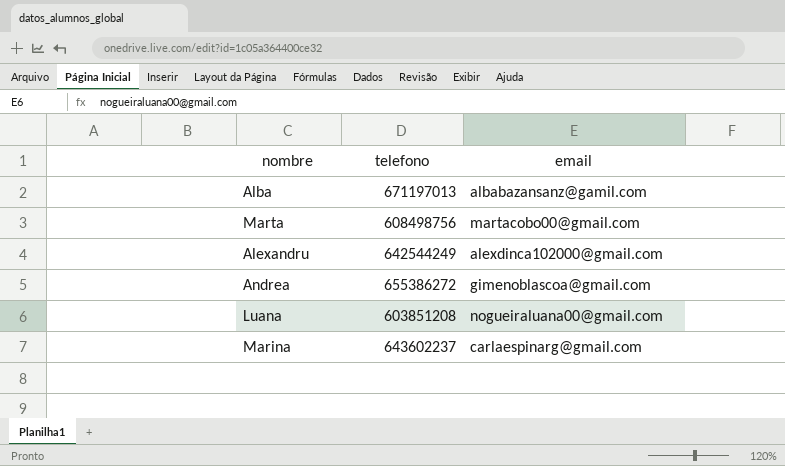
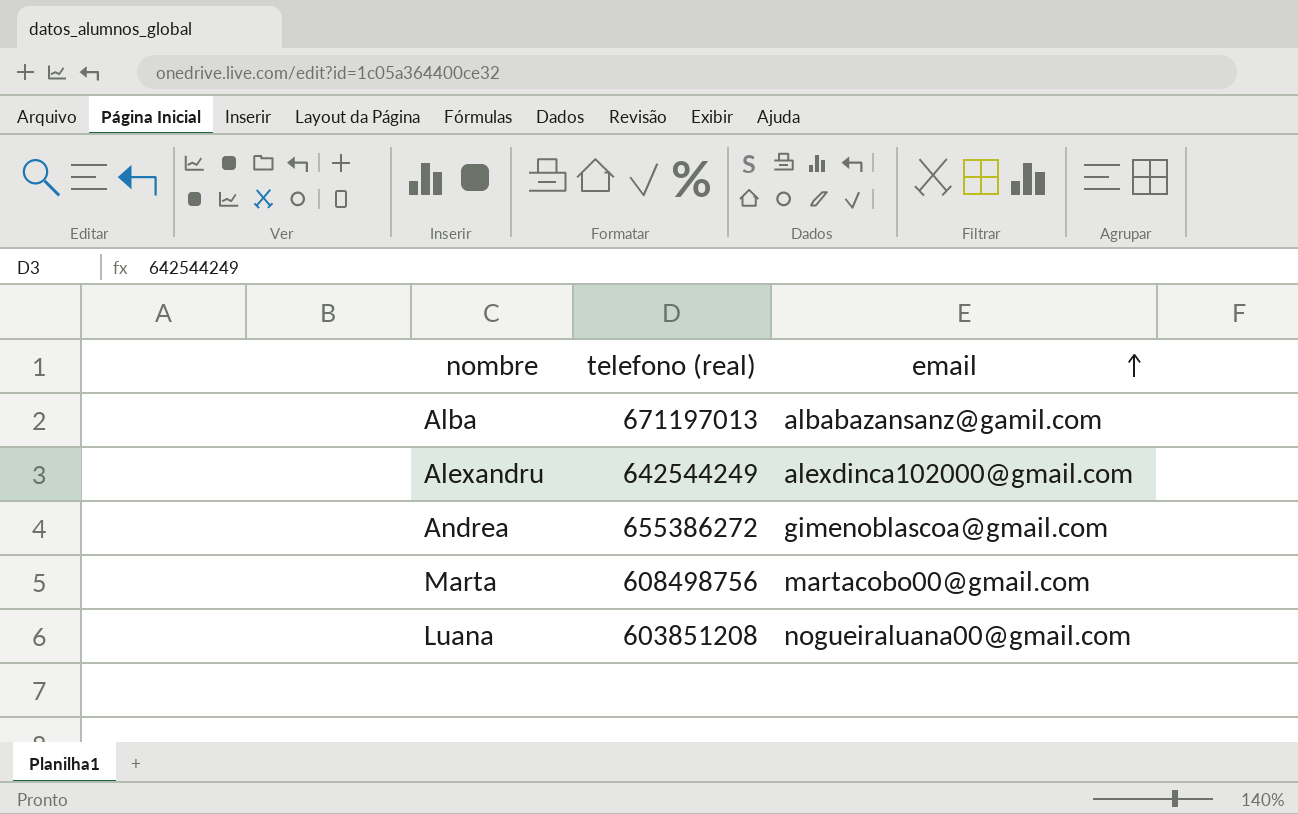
row order: none -> email ascending
column name: telefono -> telefono (real)
row Marina: 643602237 | carlaespinarg@gmail.com -> none

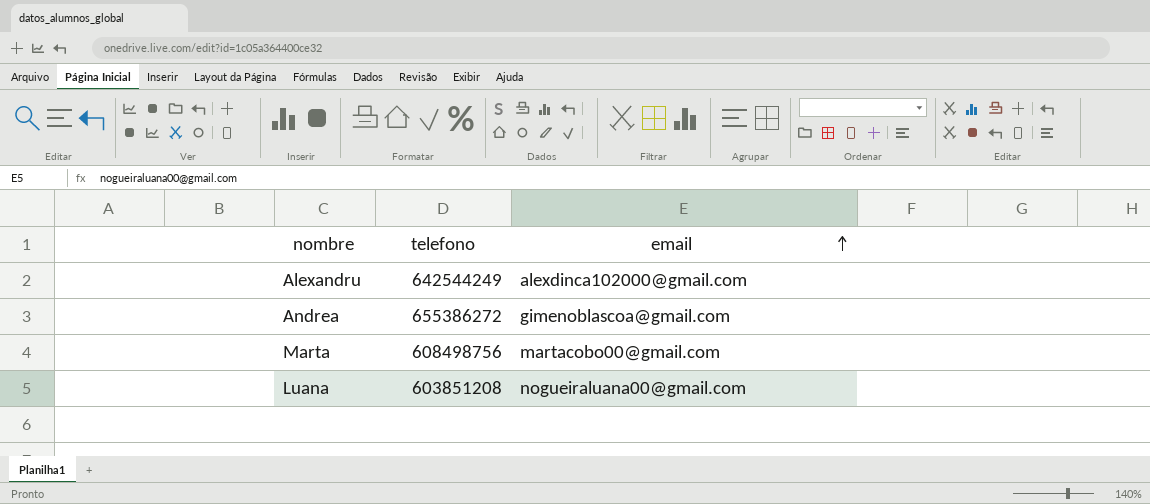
column name: telefono (real) -> telefono
row Alba: 671197013 | albabazansanz@gamil.com -> none

